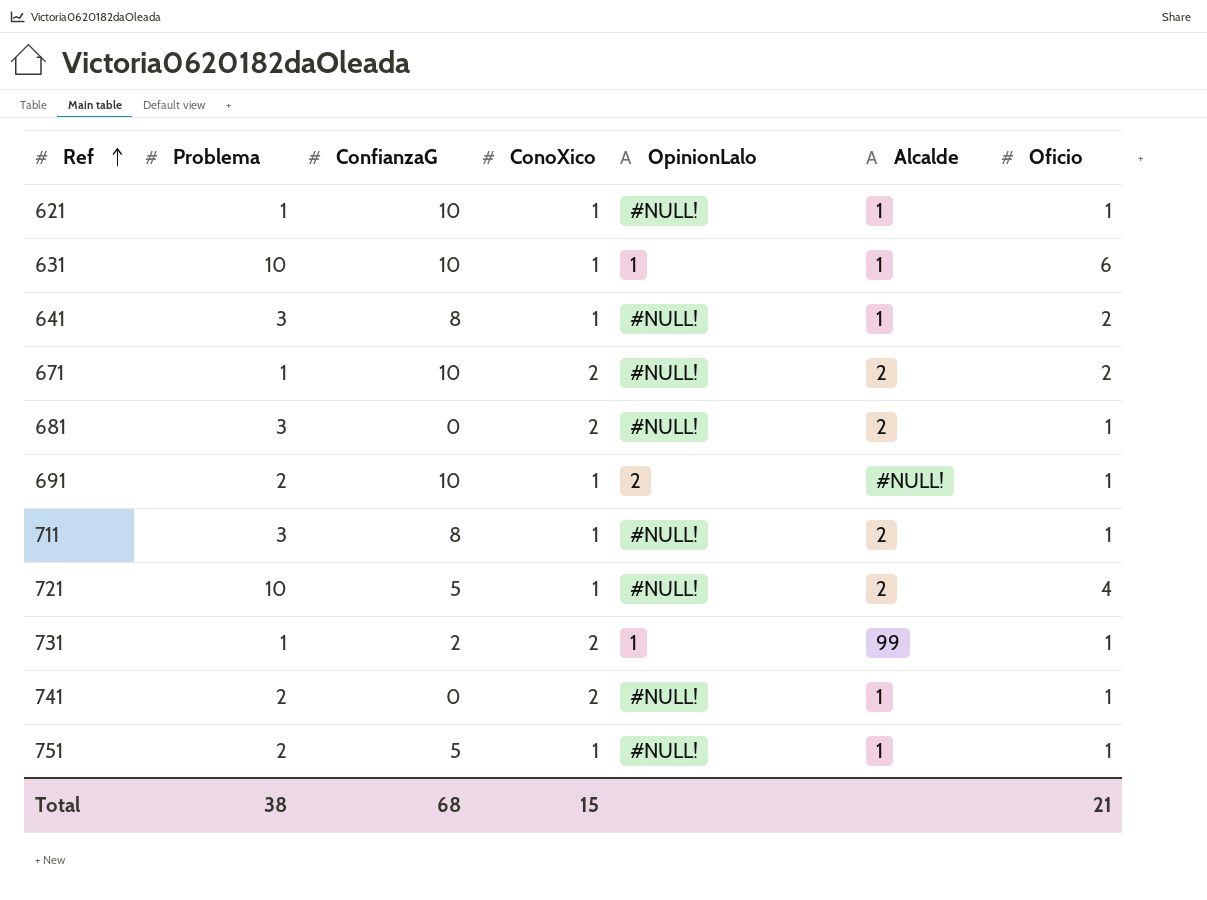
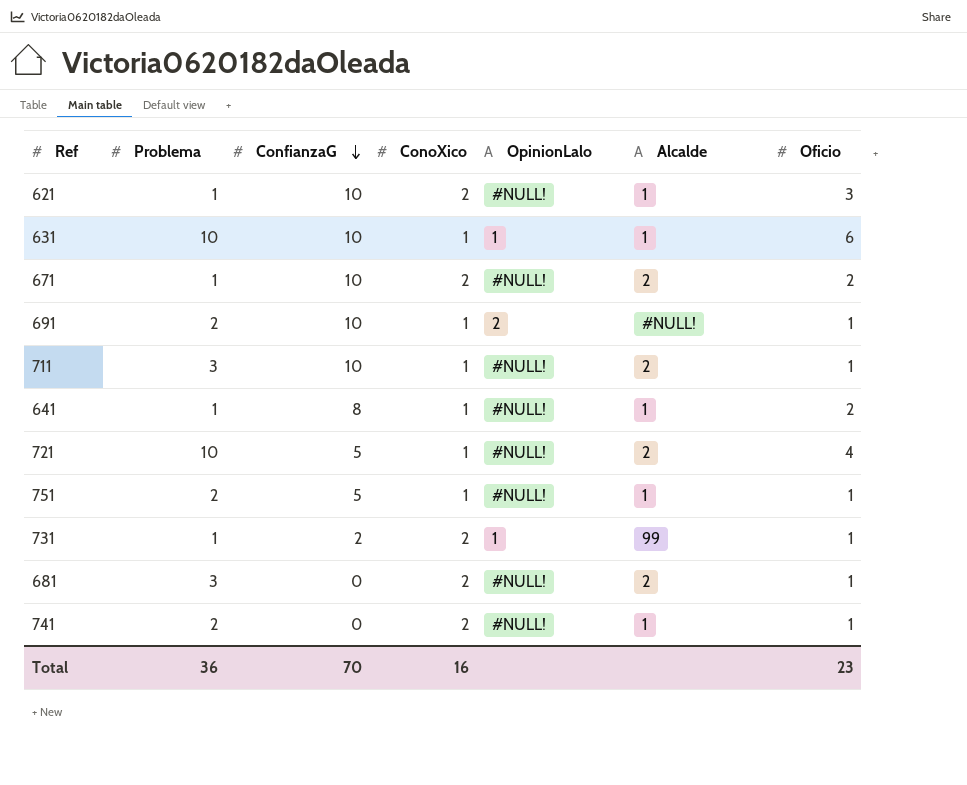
row order: Ref ascending -> ConfianzaG descending
621 | ConoXico: 1 -> 2
621 | Oficio: 1 -> 3
711 | ConfianzaG: 8 -> 10
641 | Problema: 3 -> 1
Total | Problema: 38 -> 36
Total | ConfianzaG: 68 -> 70
Total | ConoXico: 15 -> 16
Total | Oficio: 21 -> 23

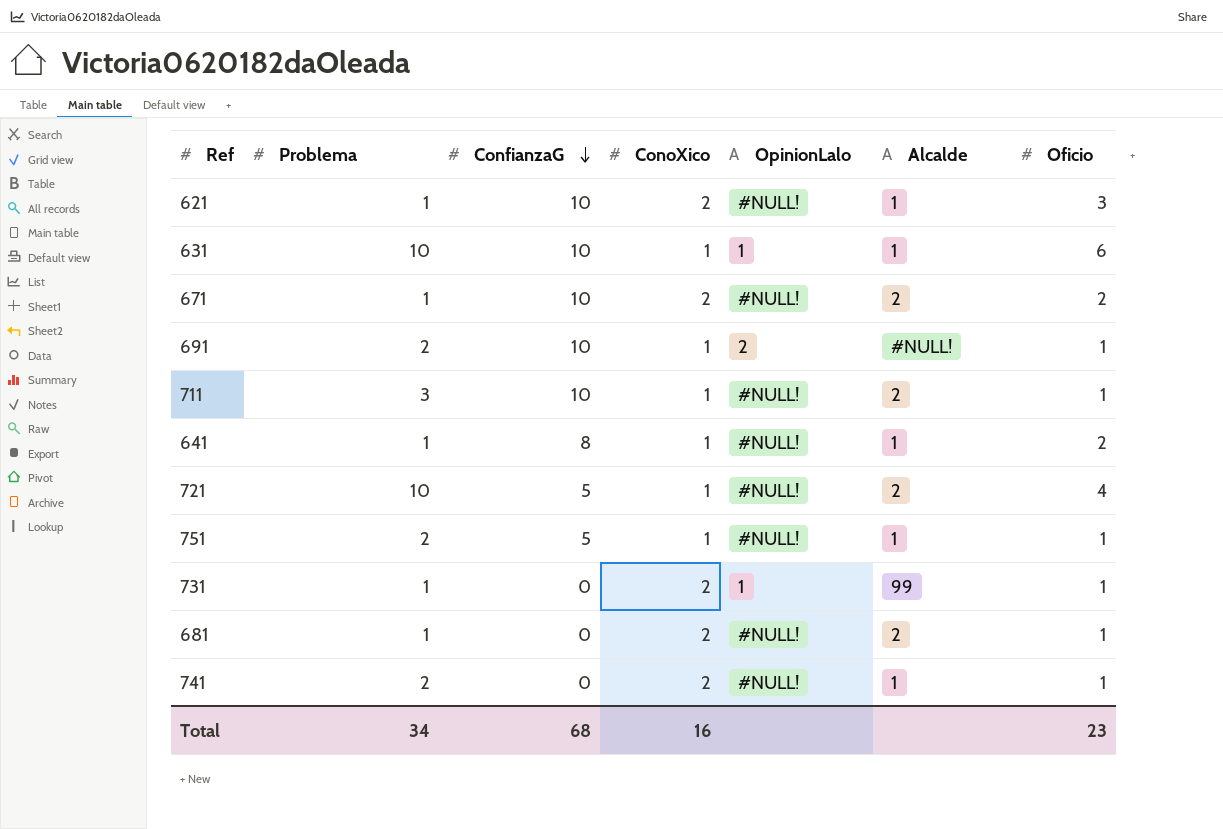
731 | ConfianzaG: 2 -> 0
681 | Problema: 3 -> 1
Total | Problema: 36 -> 34
Total | ConfianzaG: 70 -> 68

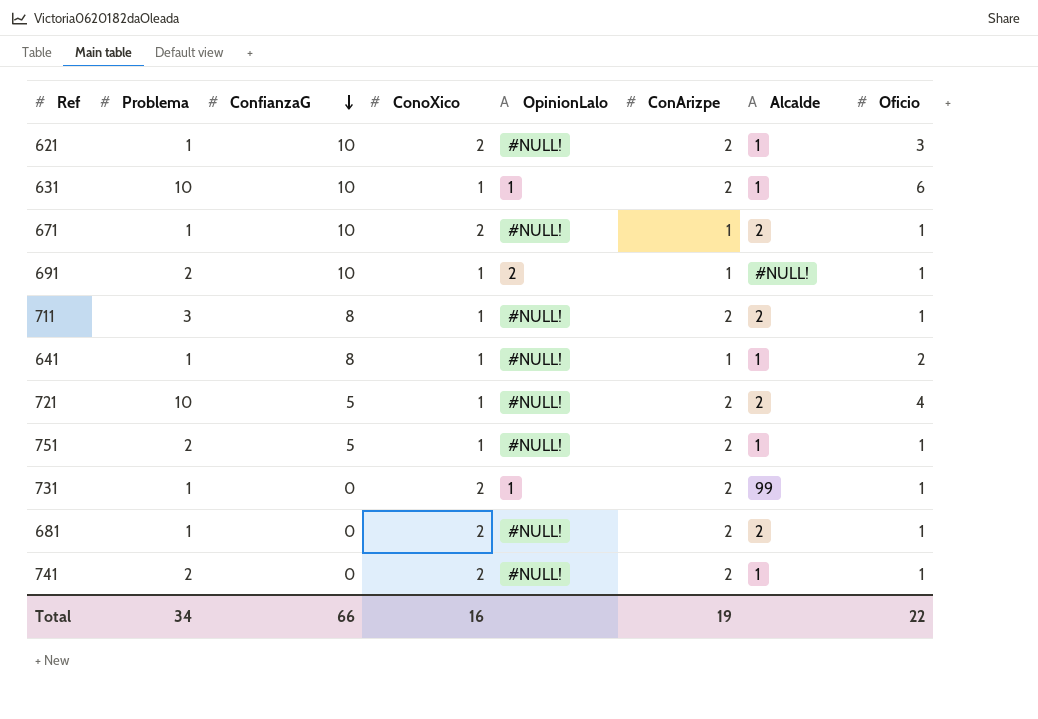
column ConArizpe | position: none -> 6
671 | Oficio: 2 -> 1
711 | ConfianzaG: 10 -> 8
Total | ConfianzaG: 68 -> 66
Total | Oficio: 23 -> 22

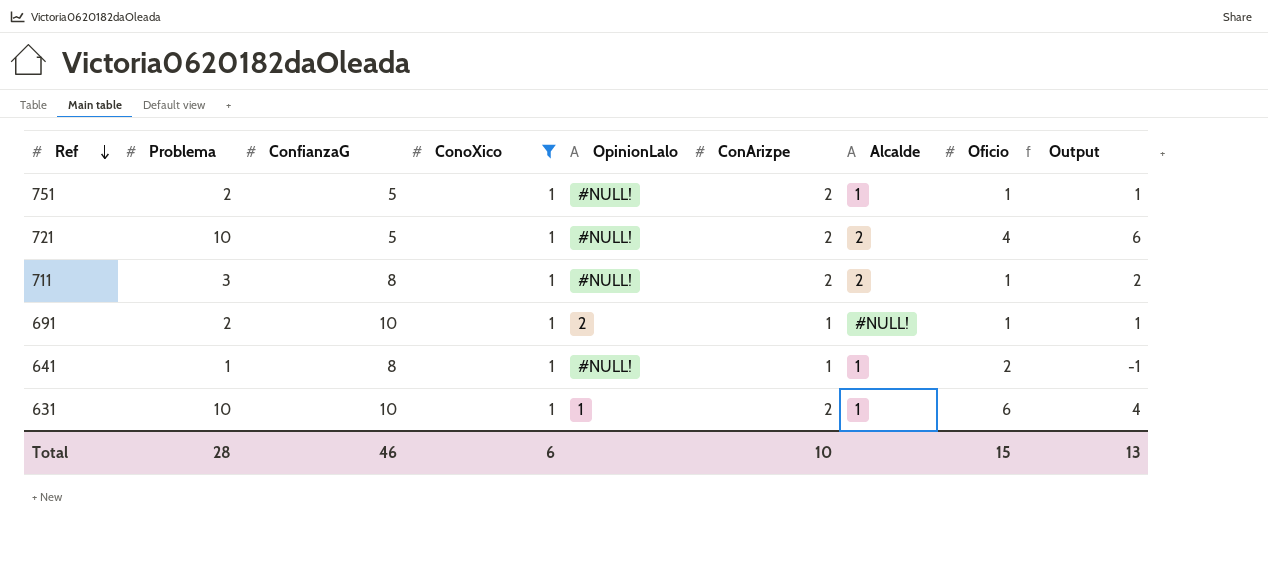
filter: none -> ConoXico = 1
row order: ConfianzaG descending -> Ref descending
column Output | formula: none -> [Problema] - [Oficio]
Total | Problema: 34 -> 28
Total | ConfianzaG: 66 -> 46
Total | ConoXico: 16 -> 6
Total | ConArizpe: 19 -> 10
Total | Oficio: 22 -> 15

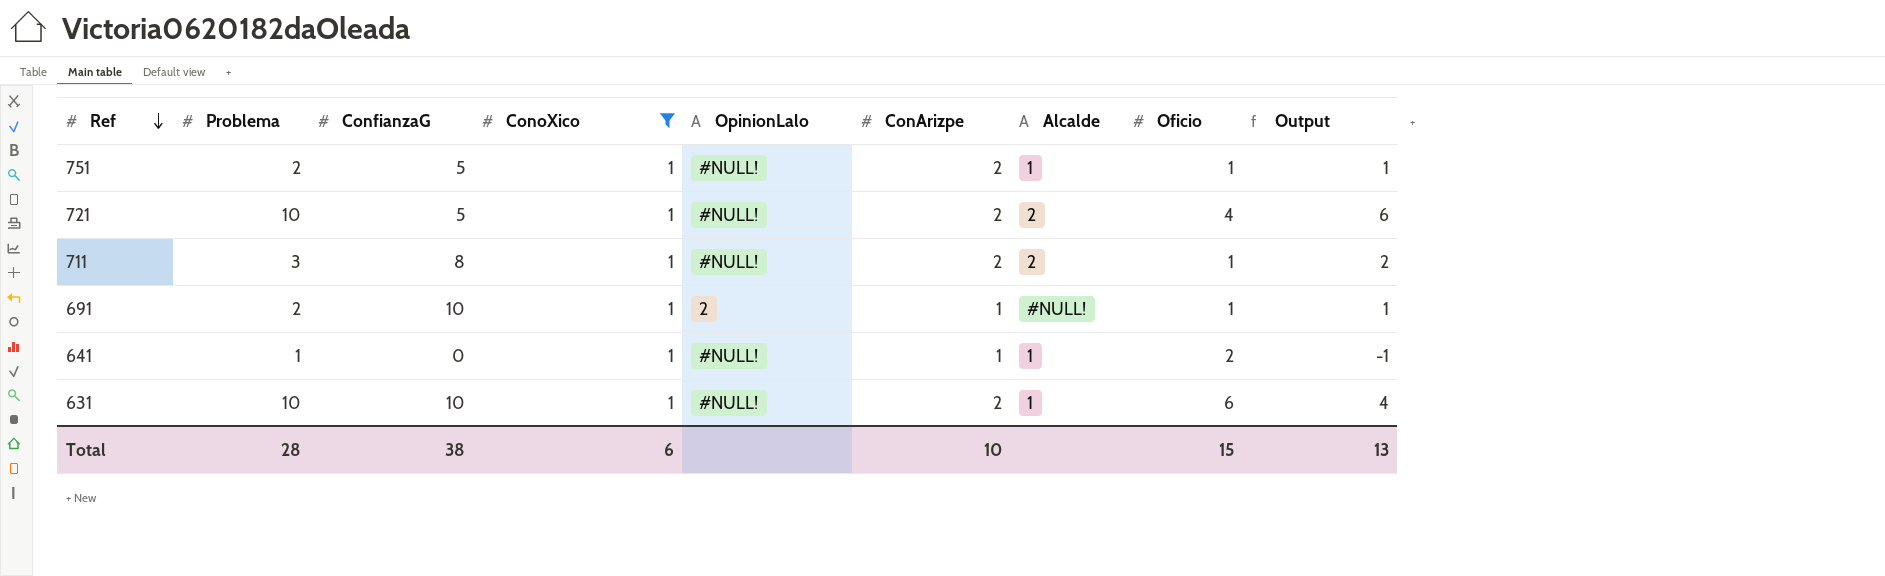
641 | ConfianzaG: 8 -> 0
631 | OpinionLalo: 1 -> #NULL!
Total | ConfianzaG: 46 -> 38

